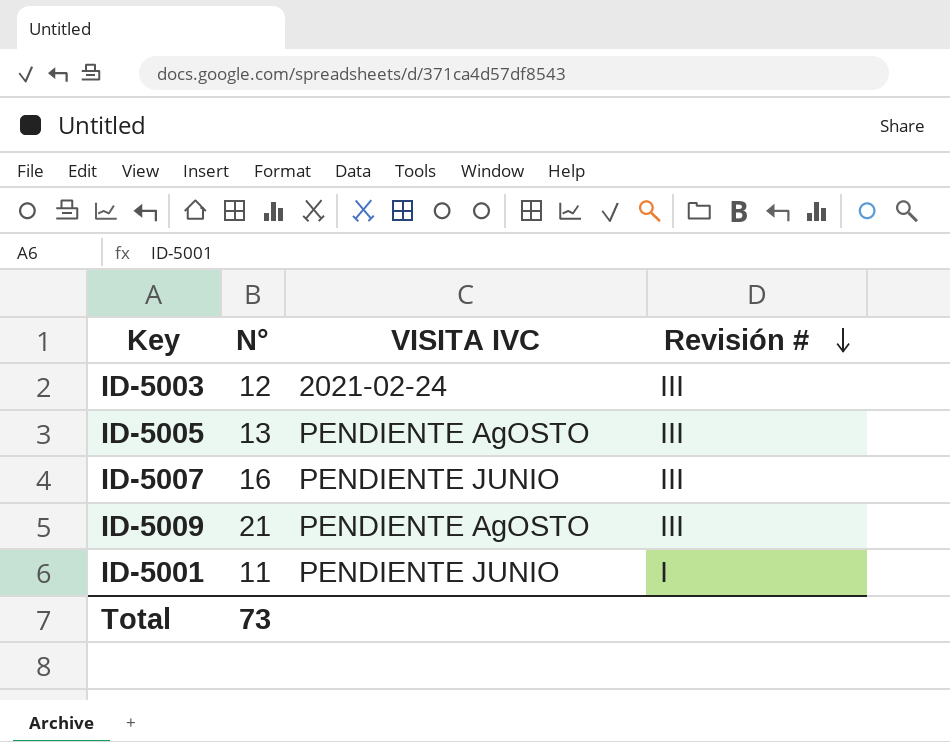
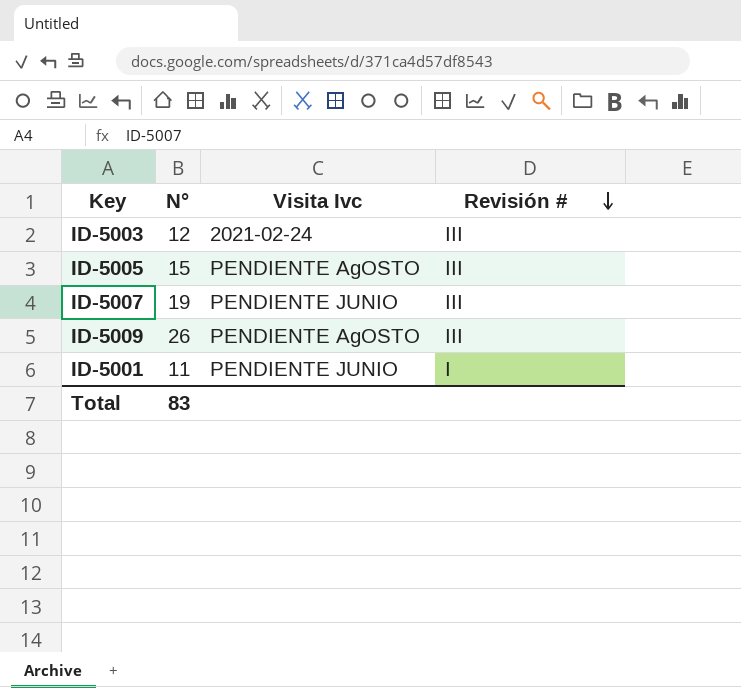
column name: VISITA IVC -> Visita Ivc
ID-5005 | N°: 13 -> 15
ID-5007 | N°: 16 -> 19
ID-5009 | N°: 21 -> 26
Total | N°: 73 -> 83

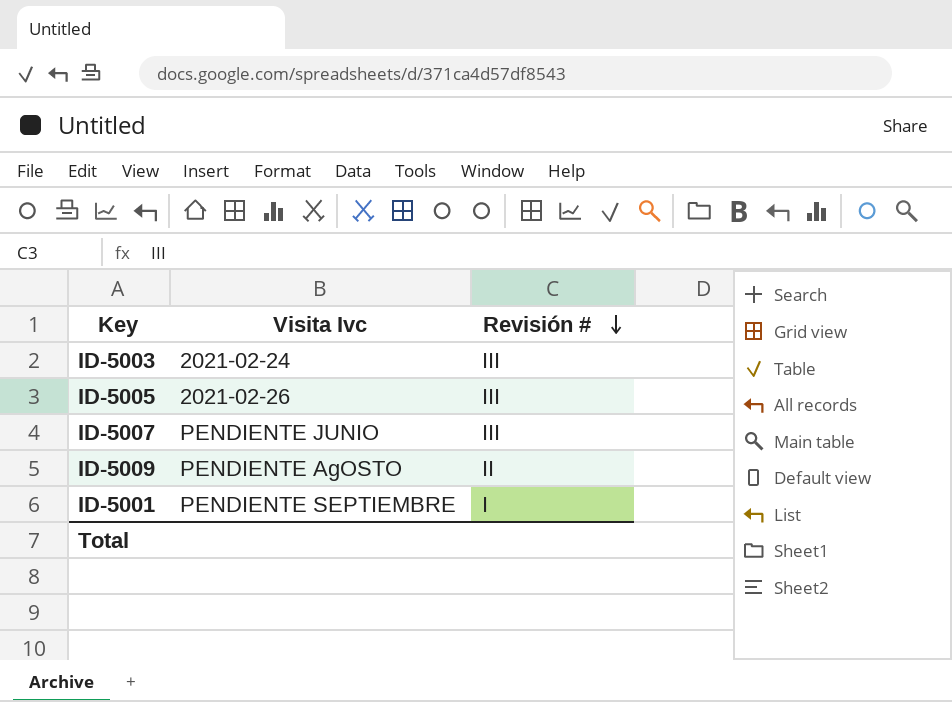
column N° | position: 2 -> none
ID-5005 | Visita Ivc: PENDIENTE AgOSTO -> 2021-02-26
ID-5009 | Revisión #: III -> II
ID-5001 | Visita Ivc: PENDIENTE JUNIO -> PENDIENTE SEPTIEMBRE

